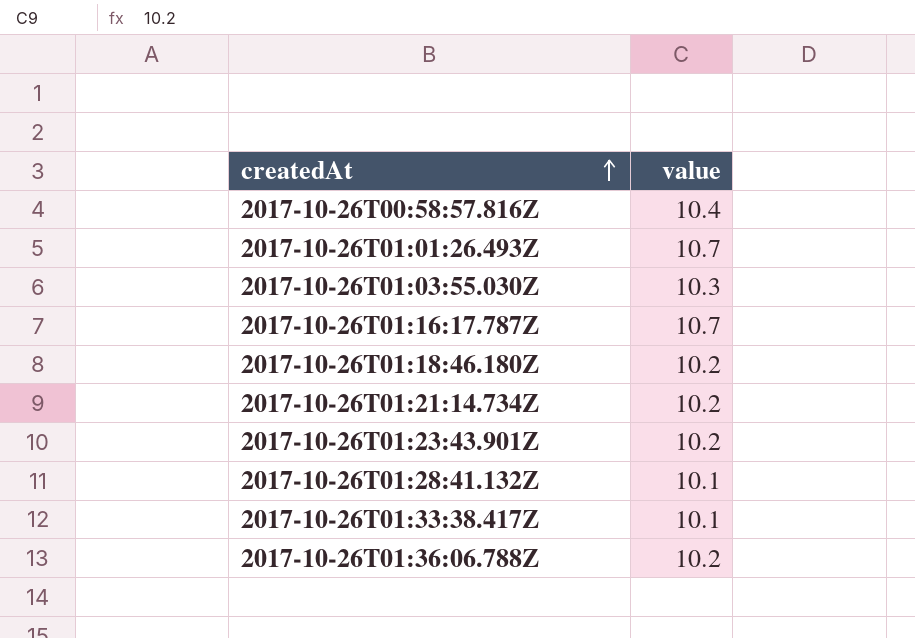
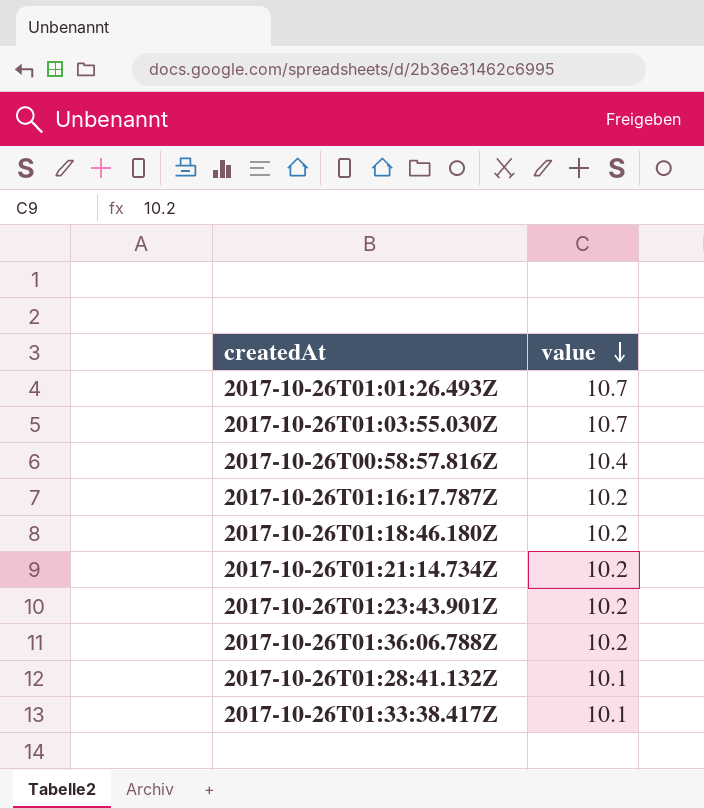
row order: createdAt ascending -> value descending
2017-10-26T01:03:55.030Z | value: 10.3 -> 10.7
2017-10-26T01:16:17.787Z | value: 10.7 -> 10.2

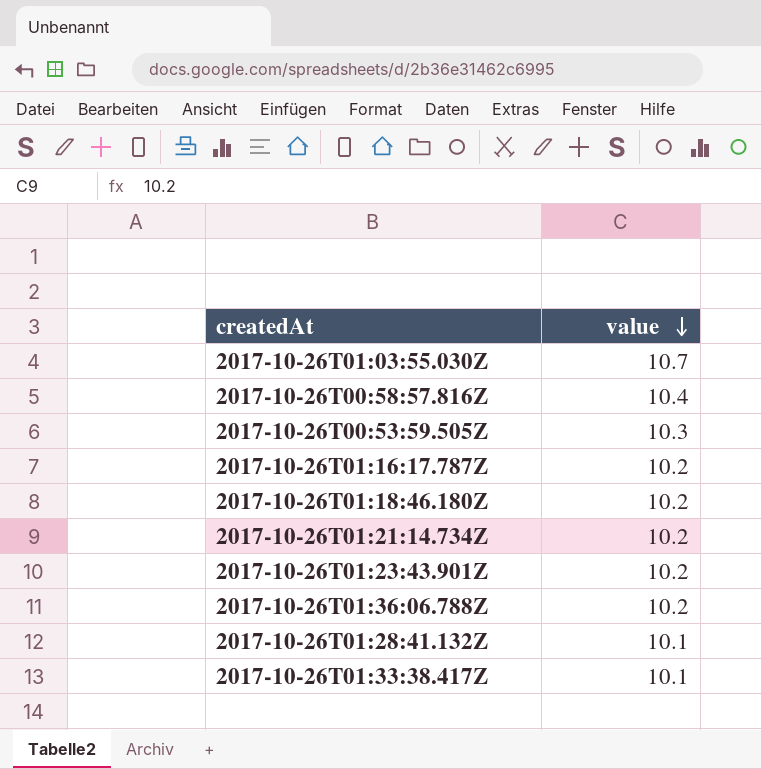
row 2017-10-26T01:01:26.493Z: 10.7 -> none
row 2017-10-26T00:53:59.505Z: none -> 10.3

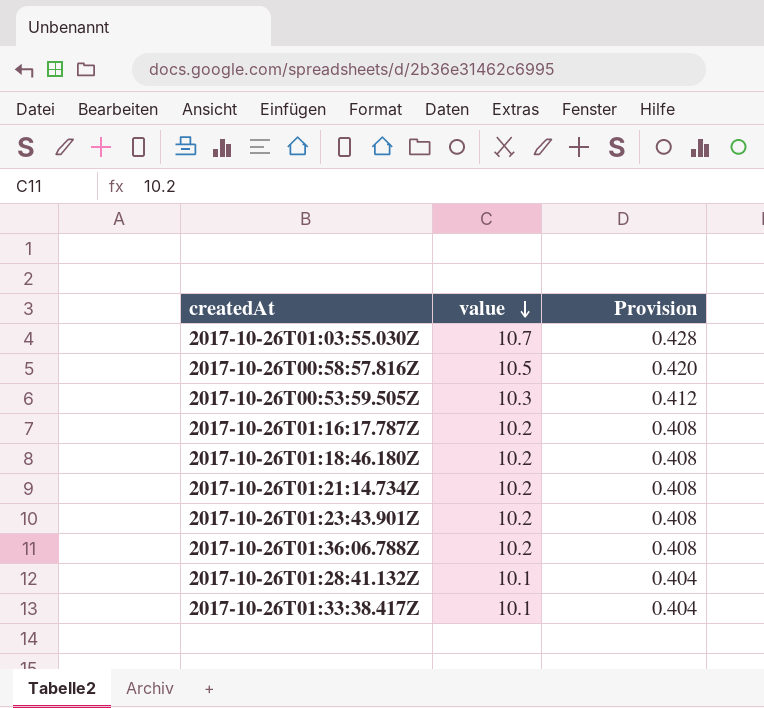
column Provision | formula: none -> [value] * 0.04
2017-10-26T00:58:57.816Z | value: 10.4 -> 10.5

